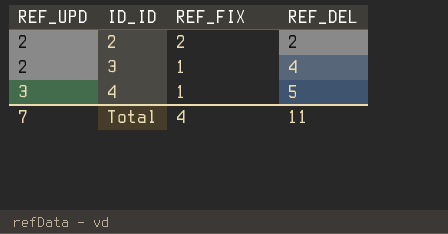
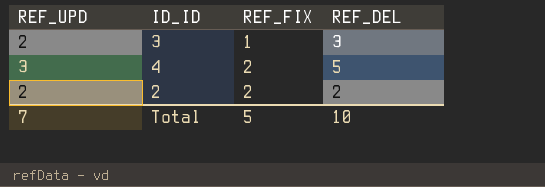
row order: REF_UPD ascending -> REF_FIX ascending
3 | REF_DEL: 4 -> 3
4 | REF_FIX: 1 -> 2
Total | REF_FIX: 4 -> 5
Total | REF_DEL: 11 -> 10

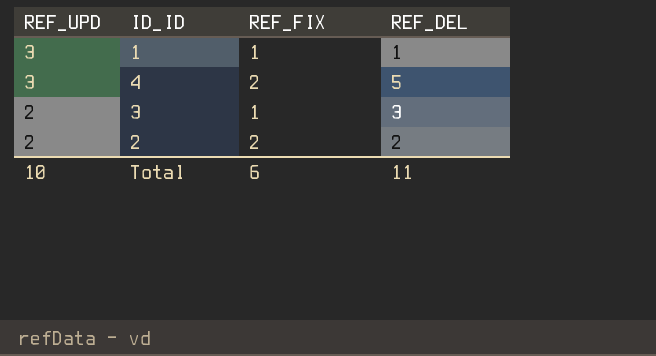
row order: REF_FIX ascending -> REF_UPD descending
row 1: none -> 3 | 1 | 1
Total | REF_UPD: 7 -> 10
Total | REF_FIX: 5 -> 6
Total | REF_DEL: 10 -> 11

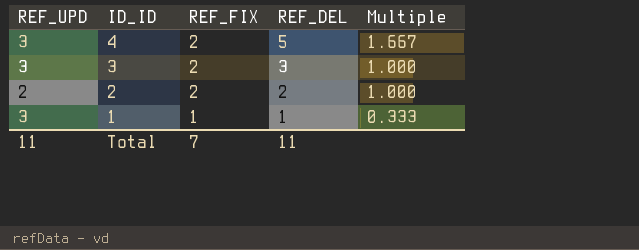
row order: REF_UPD descending -> ID_ID descending
column Multiple | formula: none -> [REF_DEL] / [REF_UPD]
3 | REF_UPD: 2 -> 3
3 | REF_FIX: 1 -> 2
Total | REF_UPD: 10 -> 11
Total | REF_FIX: 6 -> 7

